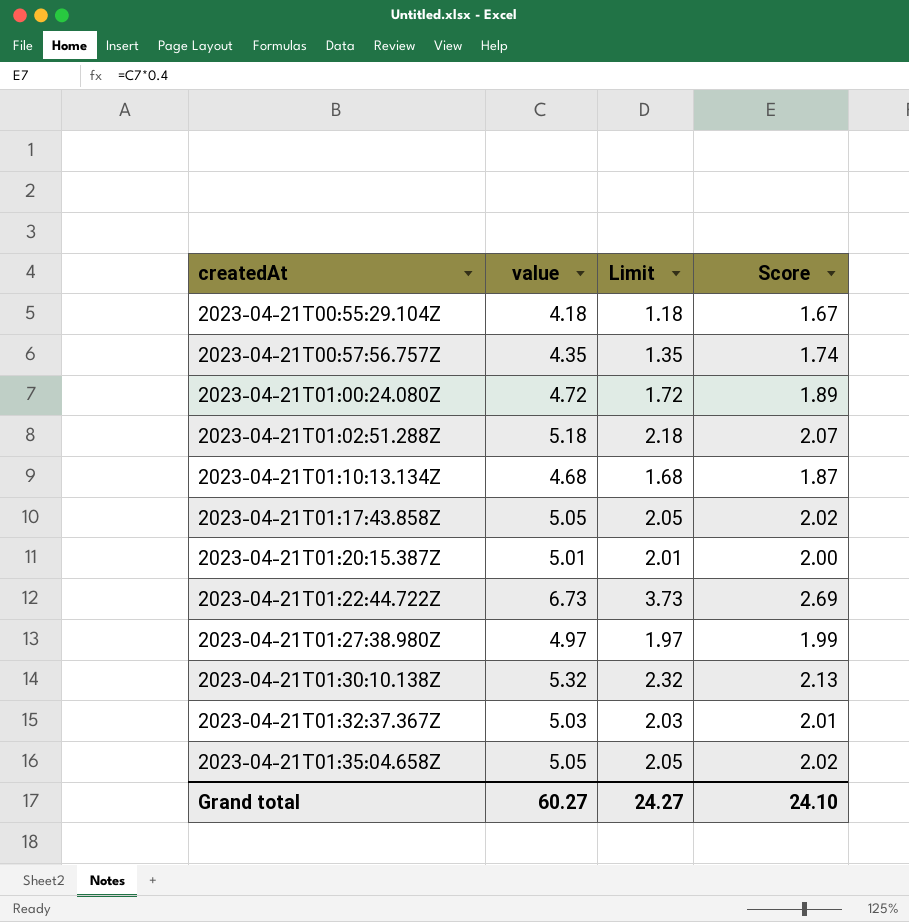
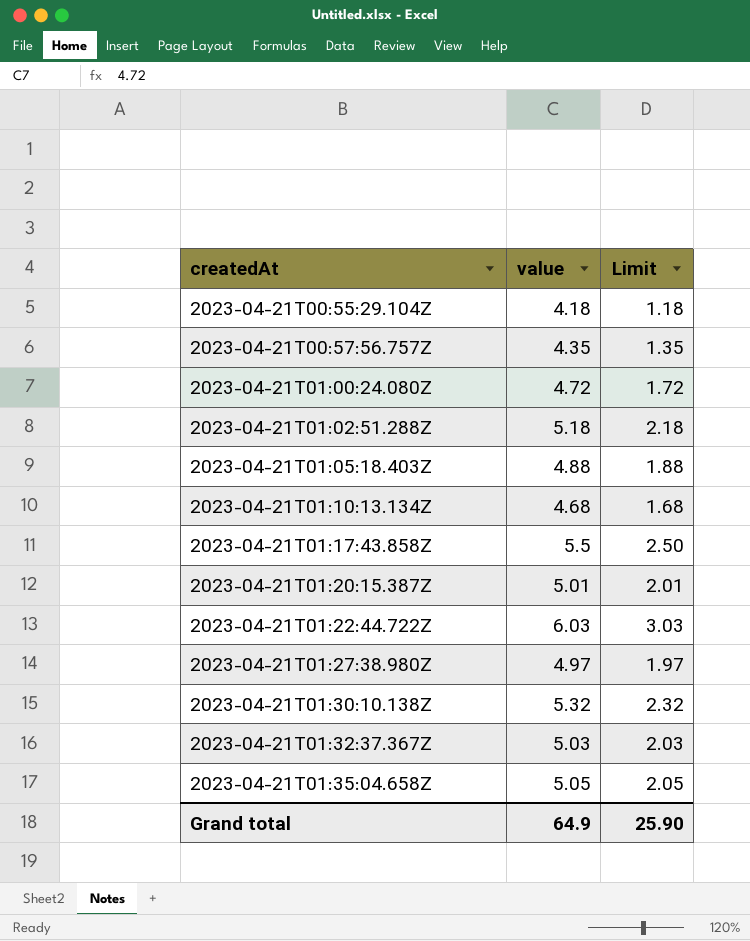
column Score | formula: [value] * 0.4 -> none
row 2023-04-21T01:05:18.403Z: none -> 4.88 | 1.88
2023-04-21T01:17:43.858Z | value: 5.05 -> 5.5
2023-04-21T01:17:43.858Z | Limit: 2.05 -> 2.50
2023-04-21T01:22:44.722Z | value: 6.73 -> 6.03
2023-04-21T01:22:44.722Z | Limit: 3.73 -> 3.03
Grand total | value: 60.27 -> 64.9
Grand total | Limit: 24.27 -> 25.90

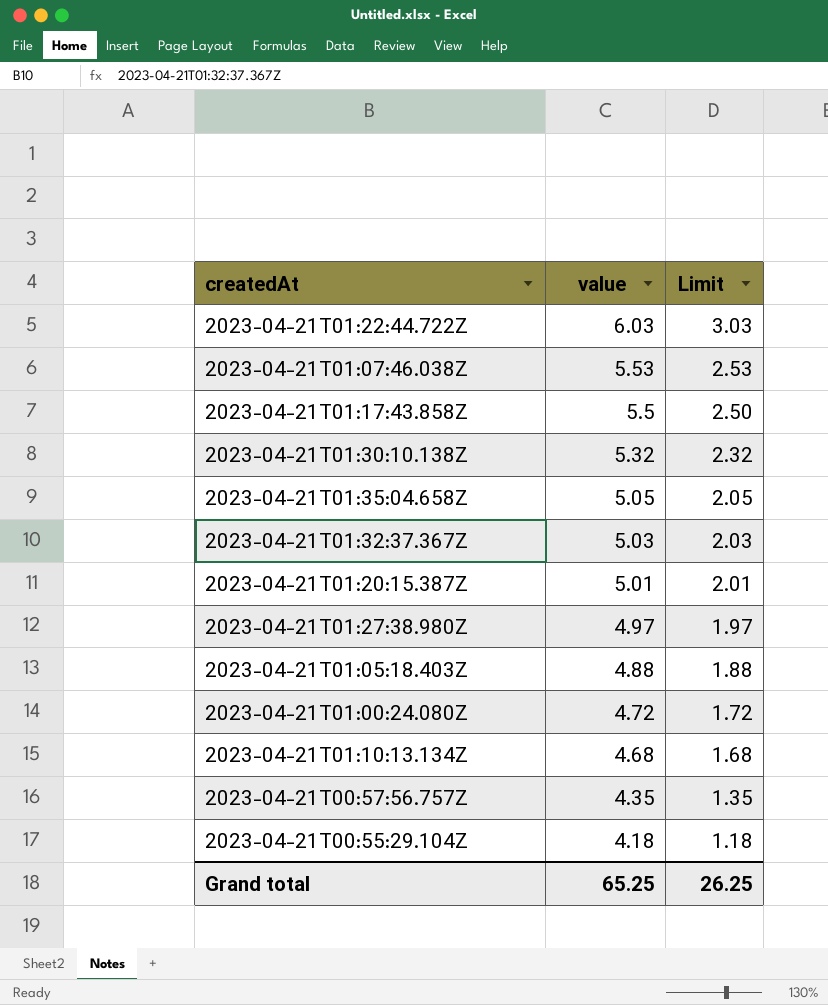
row order: createdAt ascending -> value descending
row 2023-04-21T01:02:51.288Z: 5.18 | 2.18 -> none
row 2023-04-21T01:07:46.038Z: none -> 5.53 | 2.53
Grand total | value: 64.9 -> 65.25
Grand total | Limit: 25.90 -> 26.25

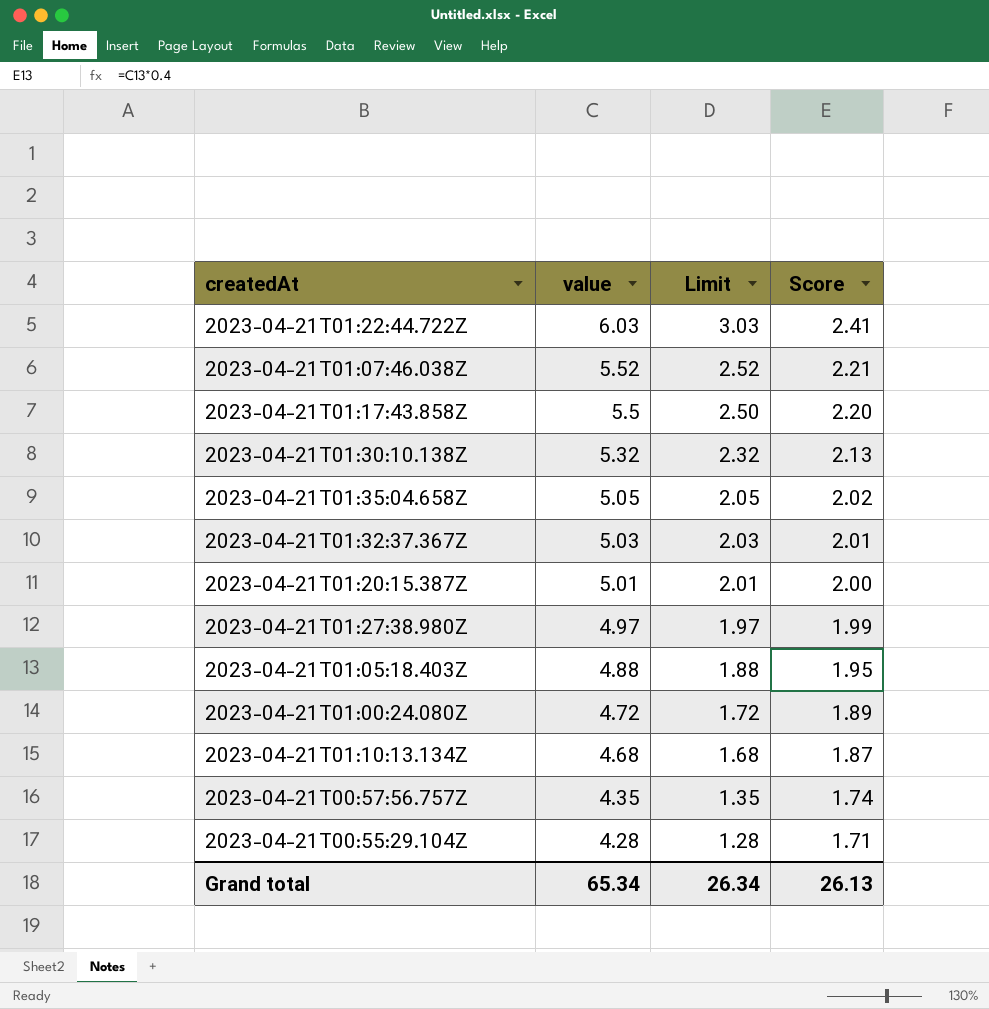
column Score | formula: none -> [value] * 0.4
2023-04-21T01:07:46.038Z | value: 5.53 -> 5.52
2023-04-21T01:07:46.038Z | Limit: 2.53 -> 2.52
2023-04-21T00:55:29.104Z | value: 4.18 -> 4.28
2023-04-21T00:55:29.104Z | Limit: 1.18 -> 1.28
Grand total | value: 65.25 -> 65.34
Grand total | Limit: 26.25 -> 26.34

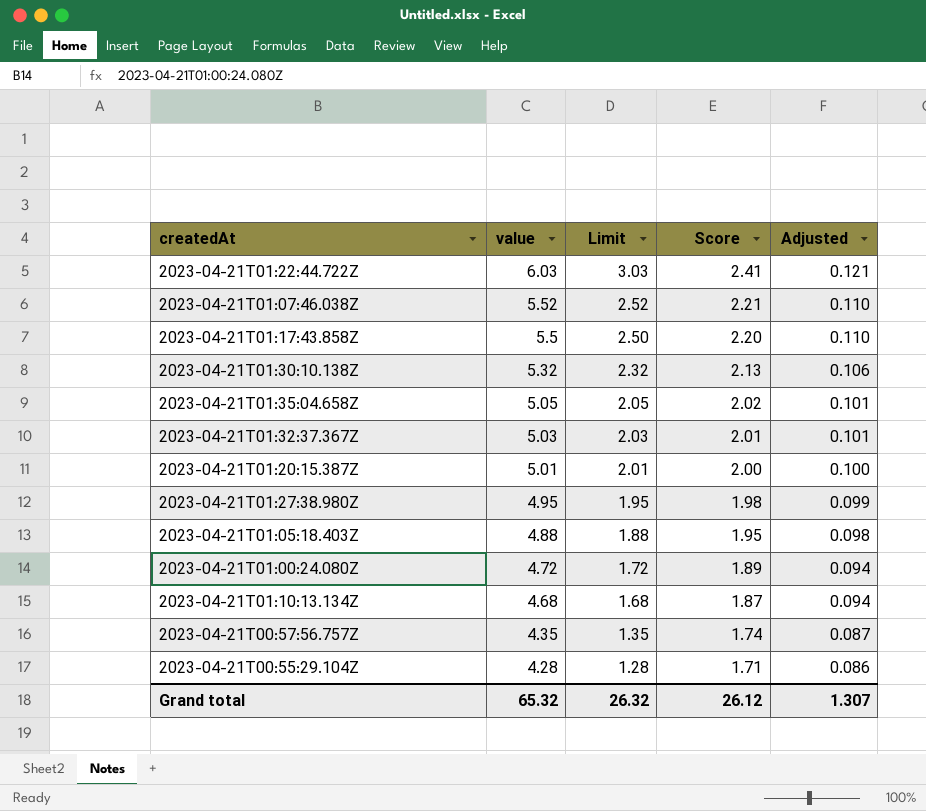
column Adjusted | formula: none -> [value] * 0.02
2023-04-21T01:27:38.980Z | value: 4.97 -> 4.95
2023-04-21T01:27:38.980Z | Limit: 1.97 -> 1.95
2023-04-21T01:27:38.980Z | Score: 1.99 -> 1.98
Grand total | value: 65.34 -> 65.32
Grand total | Limit: 26.34 -> 26.32
Grand total | Score: 26.13 -> 26.12

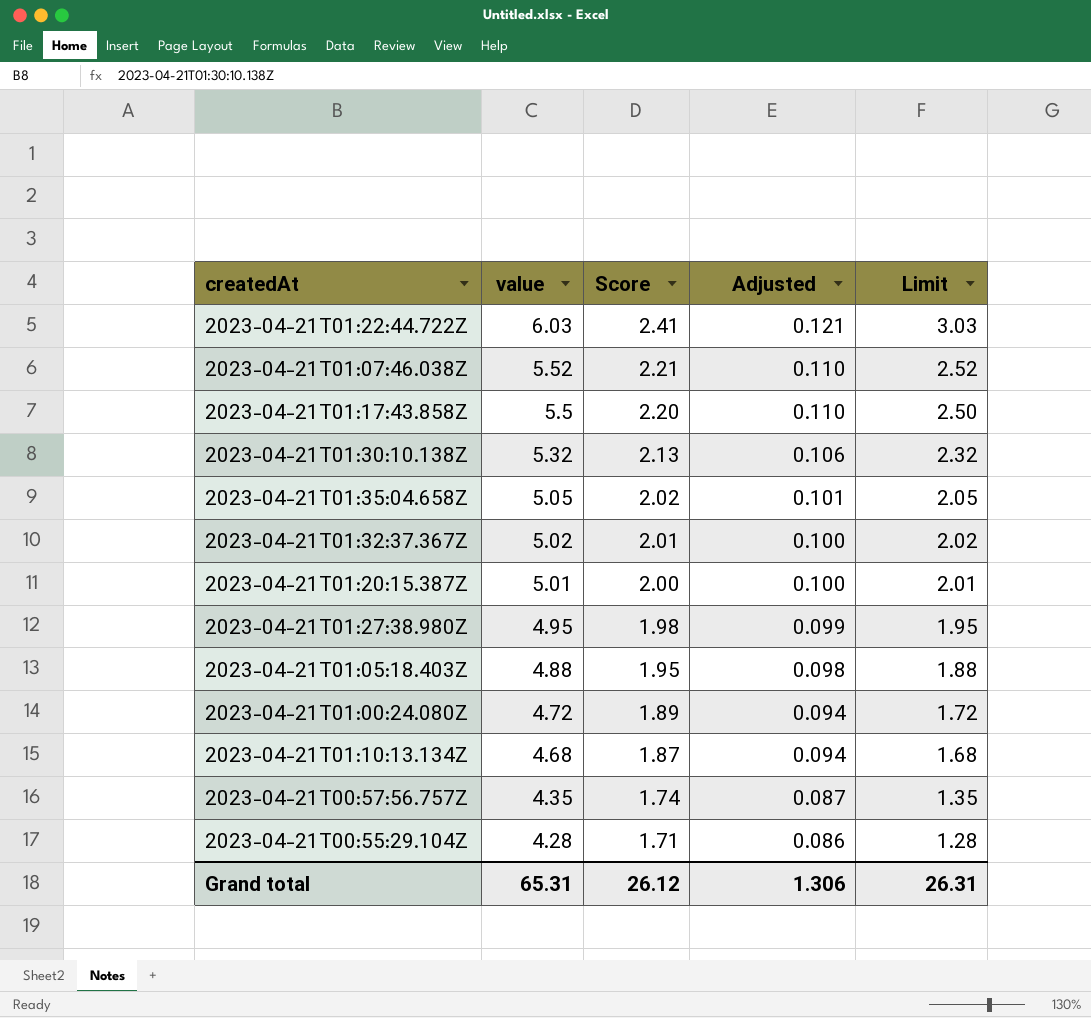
column Limit | position: 3 -> 5
2023-04-21T01:32:37.367Z | value: 5.03 -> 5.02
2023-04-21T01:32:37.367Z | Adjusted: 0.101 -> 0.100
2023-04-21T01:32:37.367Z | Limit: 2.03 -> 2.02
Grand total | value: 65.32 -> 65.31
Grand total | Adjusted: 1.307 -> 1.306
Grand total | Limit: 26.32 -> 26.31

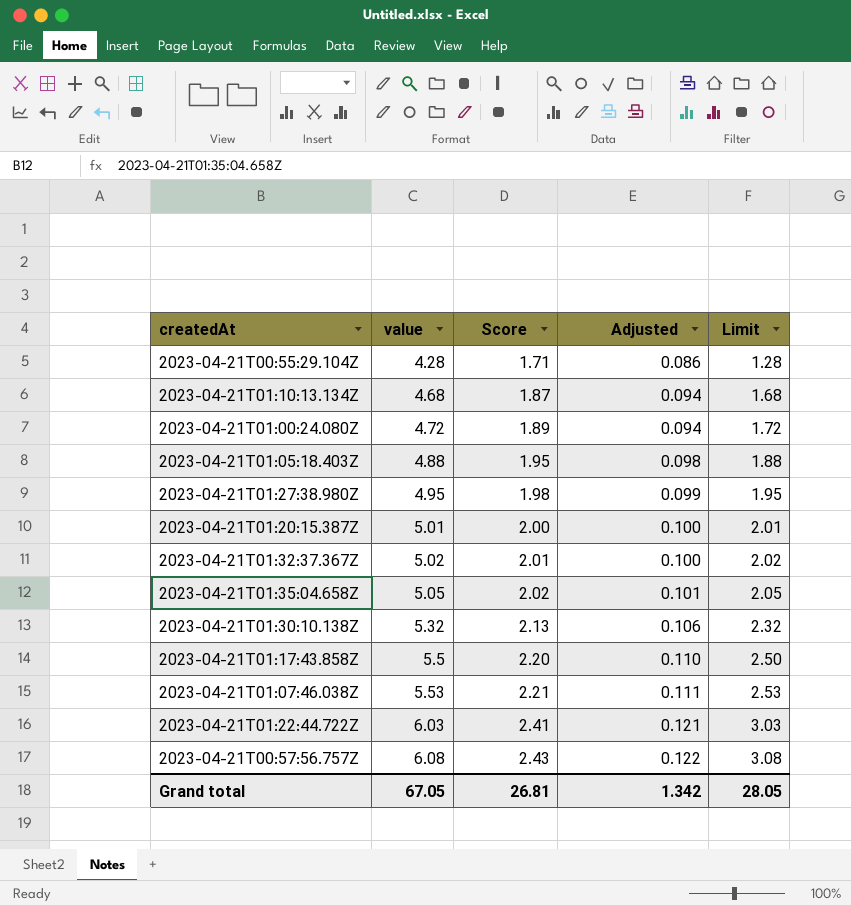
row order: value descending -> value ascending
2023-04-21T01:07:46.038Z | value: 5.52 -> 5.53
2023-04-21T01:07:46.038Z | Adjusted: 0.110 -> 0.111
2023-04-21T01:07:46.038Z | Limit: 2.52 -> 2.53
2023-04-21T00:57:56.757Z | value: 4.35 -> 6.08
2023-04-21T00:57:56.757Z | Score: 1.74 -> 2.43
2023-04-21T00:57:56.757Z | Adjusted: 0.087 -> 0.122
2023-04-21T00:57:56.757Z | Limit: 1.35 -> 3.08
Grand total | value: 65.31 -> 67.05
Grand total | Score: 26.12 -> 26.81
Grand total | Adjusted: 1.306 -> 1.342
Grand total | Limit: 26.31 -> 28.05

